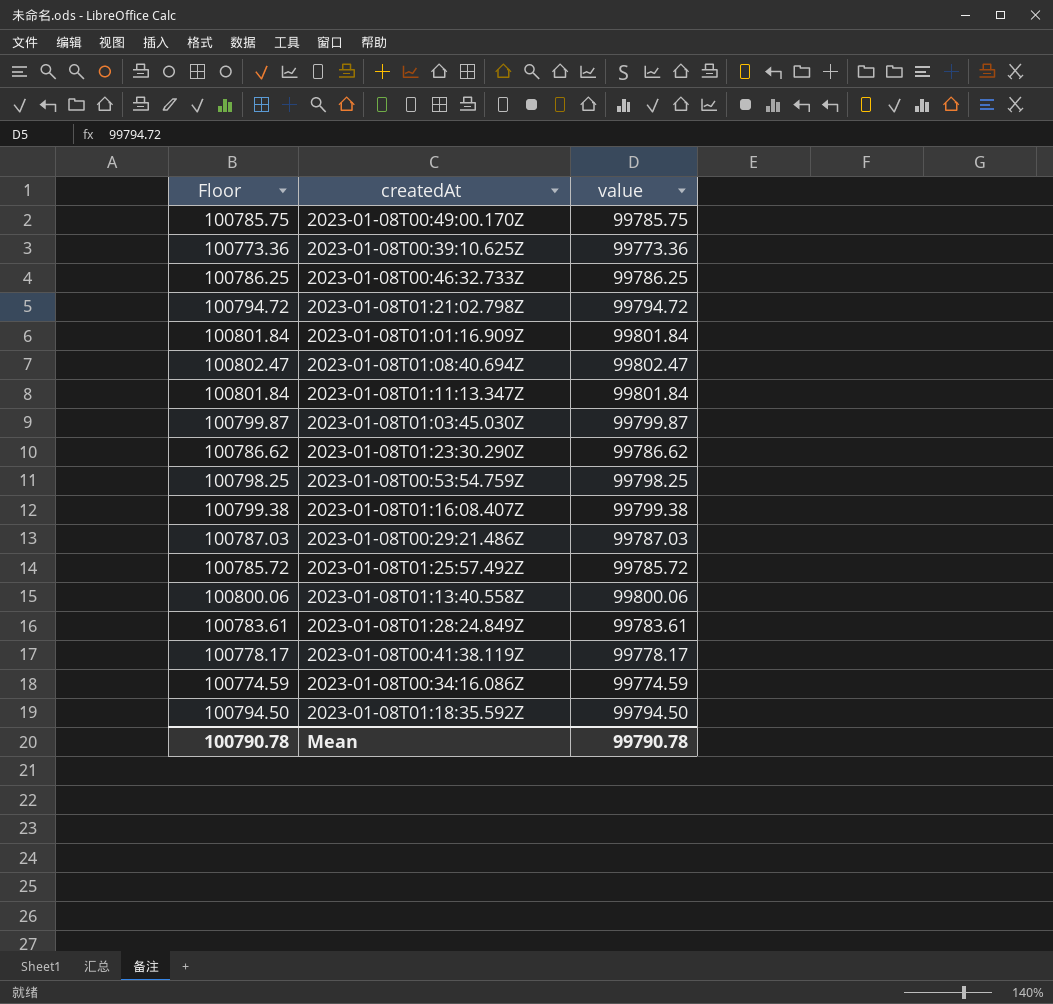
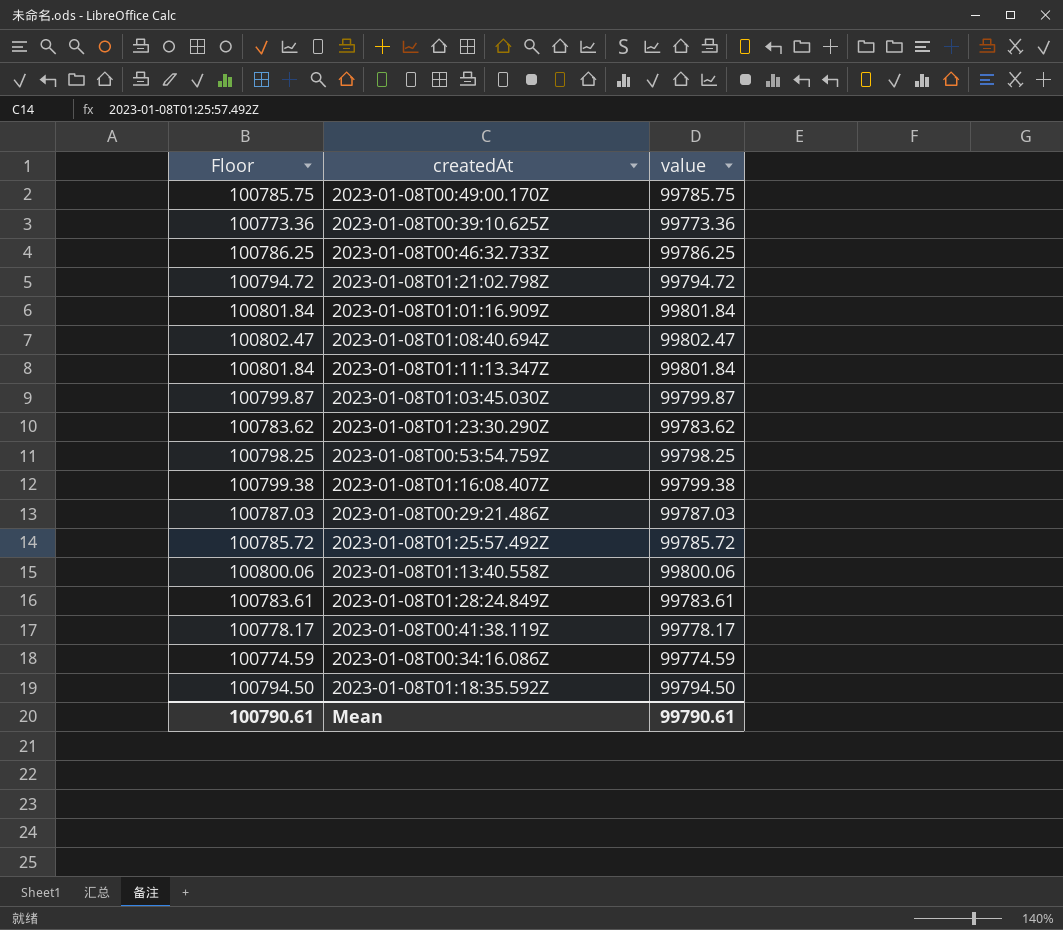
2023-01-08T01:23:30.290Z | Floor: 100786.62 -> 100783.62
2023-01-08T01:23:30.290Z | value: 99786.62 -> 99783.62
Mean | Floor: 100790.78 -> 100790.61
Mean | value: 99790.78 -> 99790.61

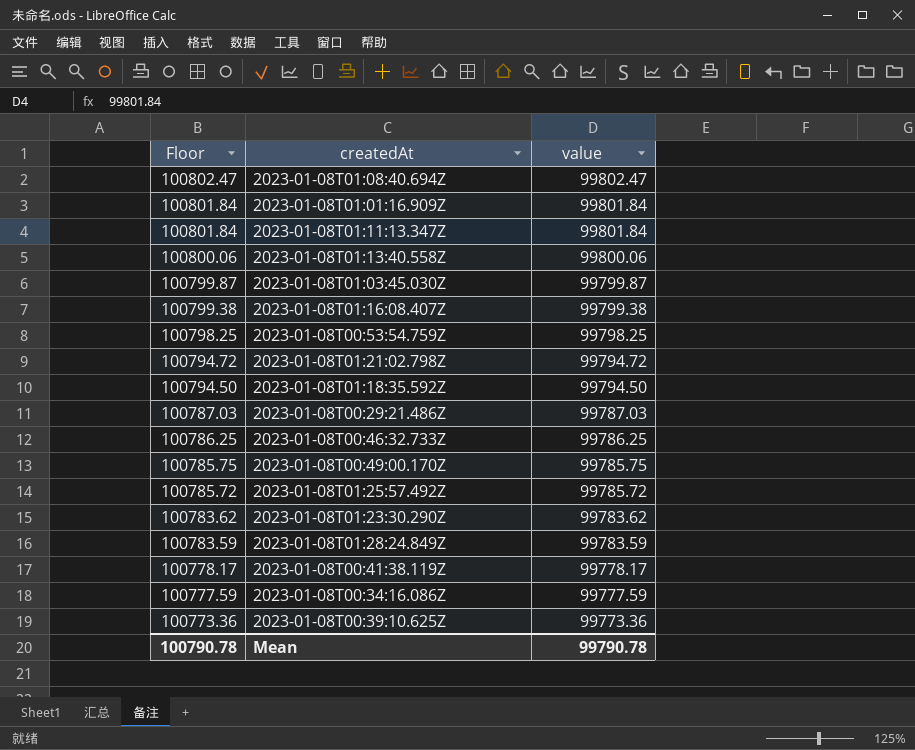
row order: none -> Floor descending
2023-01-08T01:28:24.849Z | Floor: 100783.61 -> 100783.59
2023-01-08T01:28:24.849Z | value: 99783.61 -> 99783.59
2023-01-08T00:34:16.086Z | Floor: 100774.59 -> 100777.59
2023-01-08T00:34:16.086Z | value: 99774.59 -> 99777.59
Mean | Floor: 100790.61 -> 100790.78
Mean | value: 99790.61 -> 99790.78

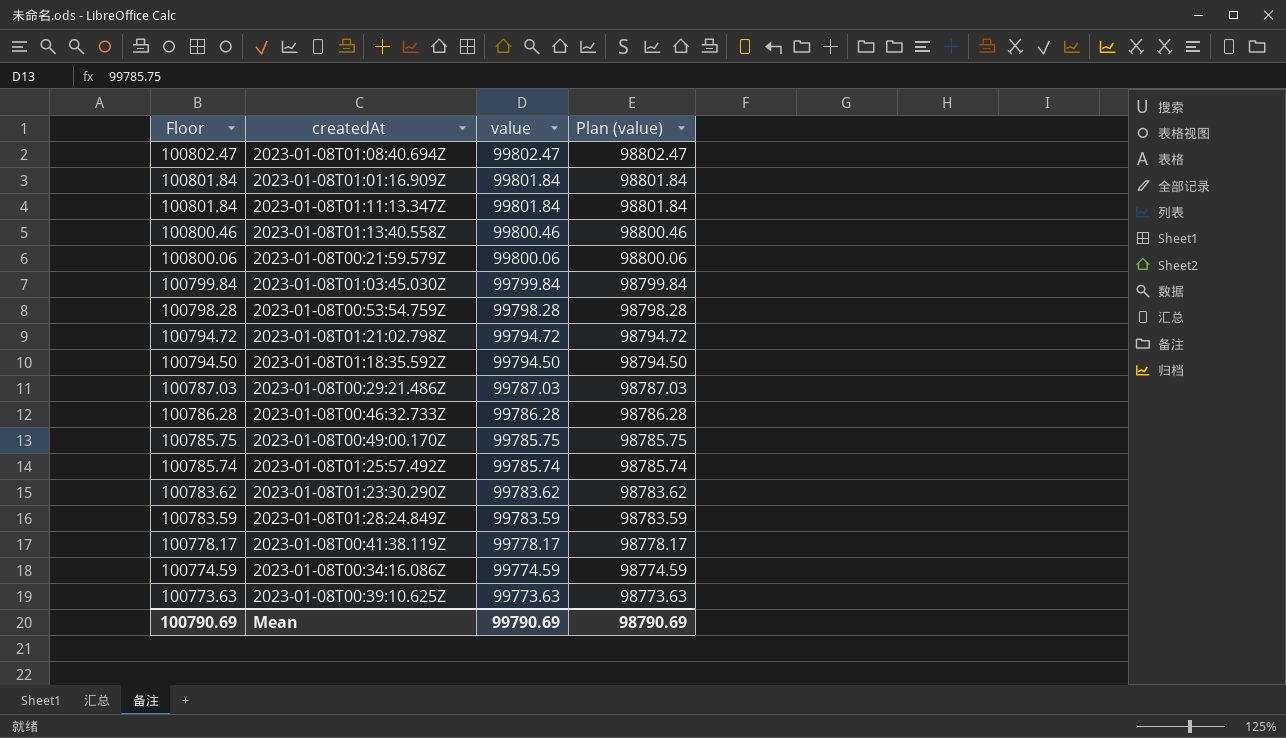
column Plan (value) | formula: none -> [value] - 1000
row 2023-01-08T01:16:08.407Z: 100799.38 | 99799.38 -> none
2023-01-08T01:13:40.558Z | Floor: 100800.06 -> 100800.46
2023-01-08T01:13:40.558Z | value: 99800.06 -> 99800.46
row 2023-01-08T00:21:59.579Z: none -> 100800.06 | 99800.06 | 98800.06
2023-01-08T01:03:45.030Z | Floor: 100799.87 -> 100799.84
2023-01-08T01:03:45.030Z | value: 99799.87 -> 99799.84
2023-01-08T00:53:54.759Z | Floor: 100798.25 -> 100798.28
2023-01-08T00:53:54.759Z | value: 99798.25 -> 99798.28
2023-01-08T00:46:32.733Z | Floor: 100786.25 -> 100786.28
2023-01-08T00:46:32.733Z | value: 99786.25 -> 99786.28
2023-01-08T01:25:57.492Z | Floor: 100785.72 -> 100785.74
2023-01-08T01:25:57.492Z | value: 99785.72 -> 99785.74
2023-01-08T00:34:16.086Z | Floor: 100777.59 -> 100774.59
2023-01-08T00:34:16.086Z | value: 99777.59 -> 99774.59
2023-01-08T00:39:10.625Z | Floor: 100773.36 -> 100773.63
2023-01-08T00:39:10.625Z | value: 99773.36 -> 99773.63
Mean | Floor: 100790.78 -> 100790.69
Mean | value: 99790.78 -> 99790.69

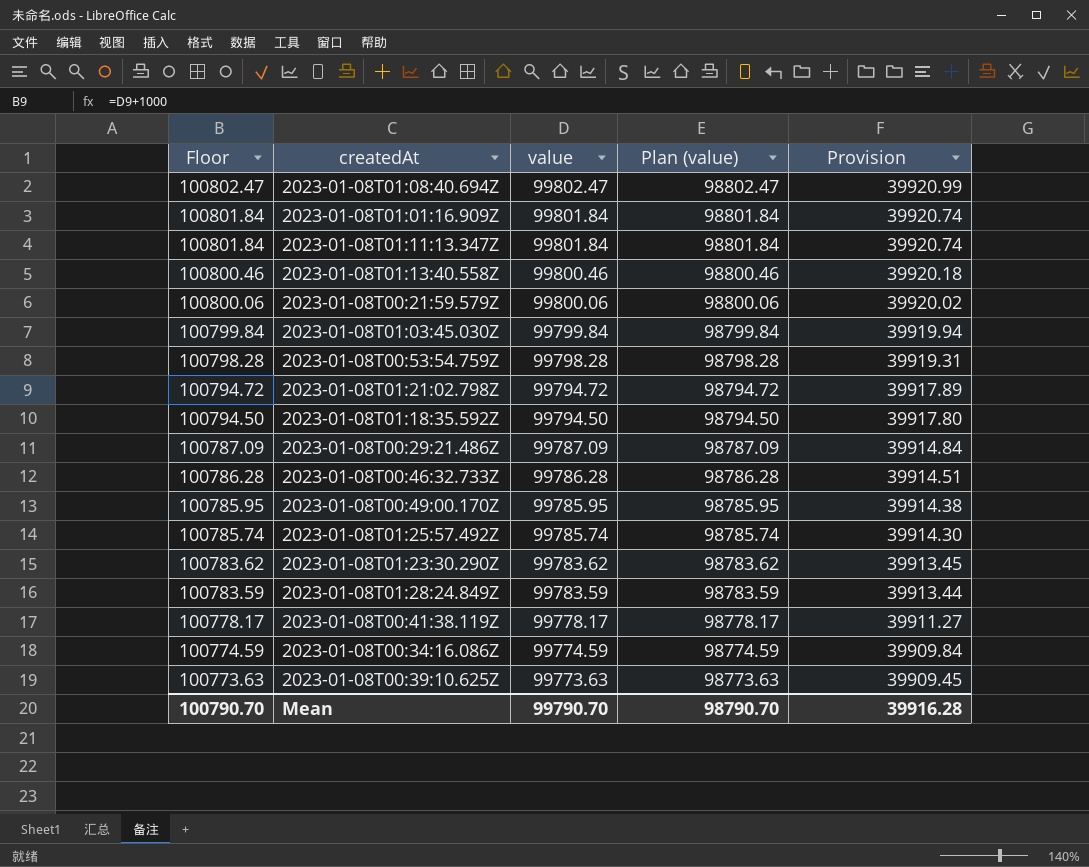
column Provision | formula: none -> [value] * 0.4
2023-01-08T00:29:21.486Z | Floor: 100787.03 -> 100787.09
2023-01-08T00:29:21.486Z | value: 99787.03 -> 99787.09
2023-01-08T00:29:21.486Z | Plan (value): 98787.03 -> 98787.09
2023-01-08T00:49:00.170Z | Floor: 100785.75 -> 100785.95
2023-01-08T00:49:00.170Z | value: 99785.75 -> 99785.95
2023-01-08T00:49:00.170Z | Plan (value): 98785.75 -> 98785.95
Mean | Floor: 100790.69 -> 100790.70
Mean | value: 99790.69 -> 99790.70
Mean | Plan (value): 98790.69 -> 98790.70

